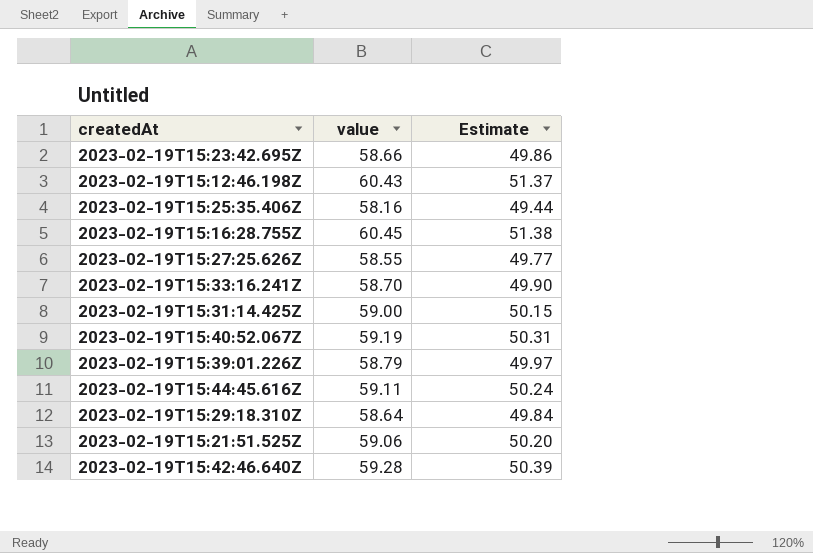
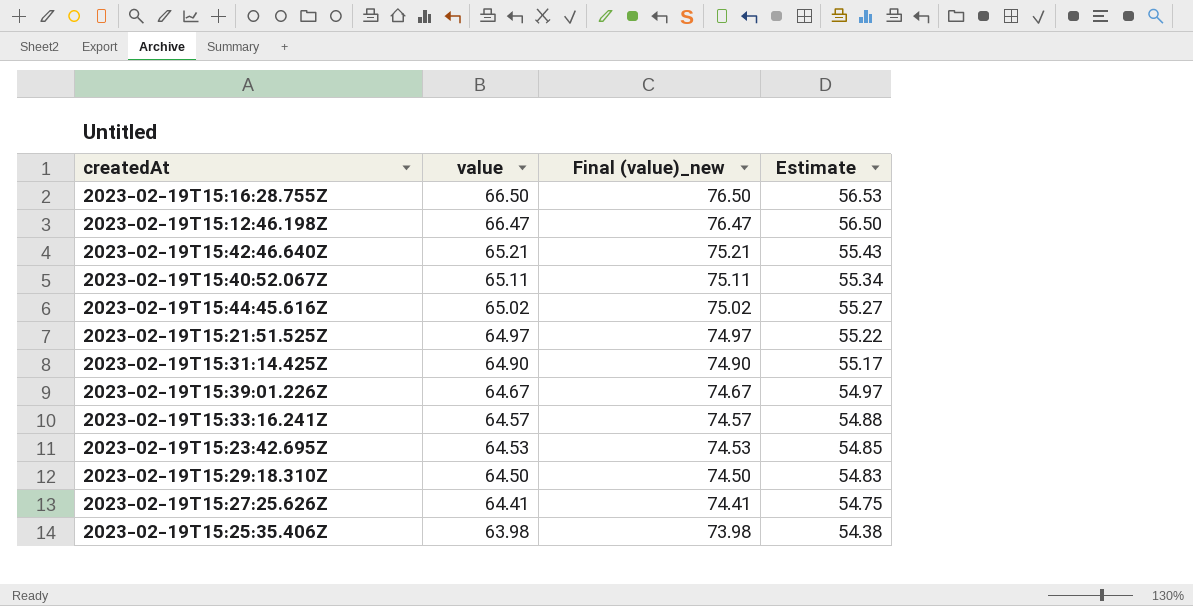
row order: none -> value descending
column Final (value)_new | formula: none -> [value] + 10
2023-02-19T15:16:28.755Z | value: 60.45 -> 66.50
2023-02-19T15:16:28.755Z | Estimate: 51.38 -> 56.53
2023-02-19T15:12:46.198Z | value: 60.43 -> 66.47
2023-02-19T15:12:46.198Z | Estimate: 51.37 -> 56.50
2023-02-19T15:42:46.640Z | value: 59.28 -> 65.21
2023-02-19T15:42:46.640Z | Estimate: 50.39 -> 55.43
2023-02-19T15:40:52.067Z | value: 59.19 -> 65.11
2023-02-19T15:40:52.067Z | Estimate: 50.31 -> 55.34
2023-02-19T15:44:45.616Z | value: 59.11 -> 65.02
2023-02-19T15:44:45.616Z | Estimate: 50.24 -> 55.27
2023-02-19T15:21:51.525Z | value: 59.06 -> 64.97
2023-02-19T15:21:51.525Z | Estimate: 50.20 -> 55.22
2023-02-19T15:31:14.425Z | value: 59.00 -> 64.90
2023-02-19T15:31:14.425Z | Estimate: 50.15 -> 55.17
2023-02-19T15:39:01.226Z | value: 58.79 -> 64.67
2023-02-19T15:39:01.226Z | Estimate: 49.97 -> 54.97
2023-02-19T15:33:16.241Z | value: 58.70 -> 64.57
2023-02-19T15:33:16.241Z | Estimate: 49.90 -> 54.88
2023-02-19T15:23:42.695Z | value: 58.66 -> 64.53
2023-02-19T15:23:42.695Z | Estimate: 49.86 -> 54.85
2023-02-19T15:29:18.310Z | value: 58.64 -> 64.50
2023-02-19T15:29:18.310Z | Estimate: 49.84 -> 54.83
2023-02-19T15:27:25.626Z | value: 58.55 -> 64.41
2023-02-19T15:27:25.626Z | Estimate: 49.77 -> 54.75
2023-02-19T15:25:35.406Z | value: 58.16 -> 63.98
2023-02-19T15:25:35.406Z | Estimate: 49.44 -> 54.38

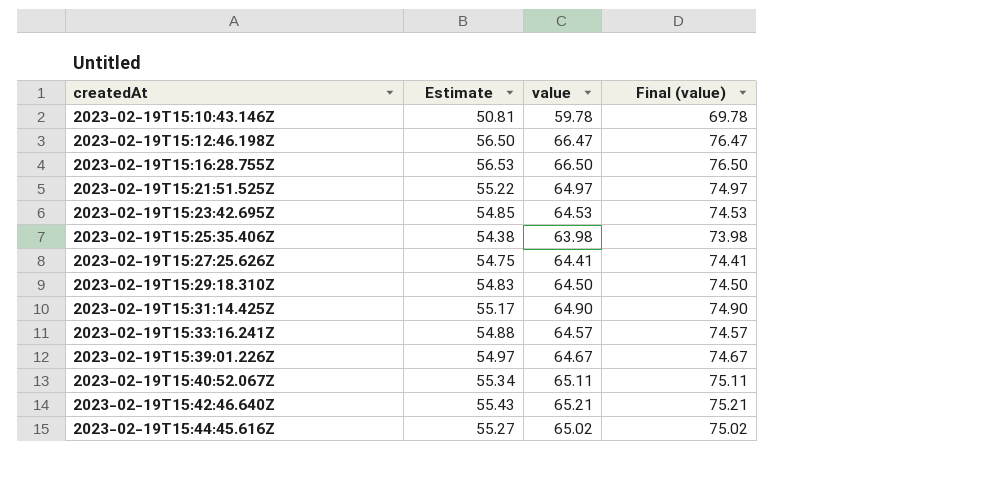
row order: value descending -> createdAt ascending
column Estimate | position: 4 -> 2
column name: Final (value)_new -> Final (value)
row 2023-02-19T15:10:43.146Z: none -> 50.81 | 59.78 | 69.78

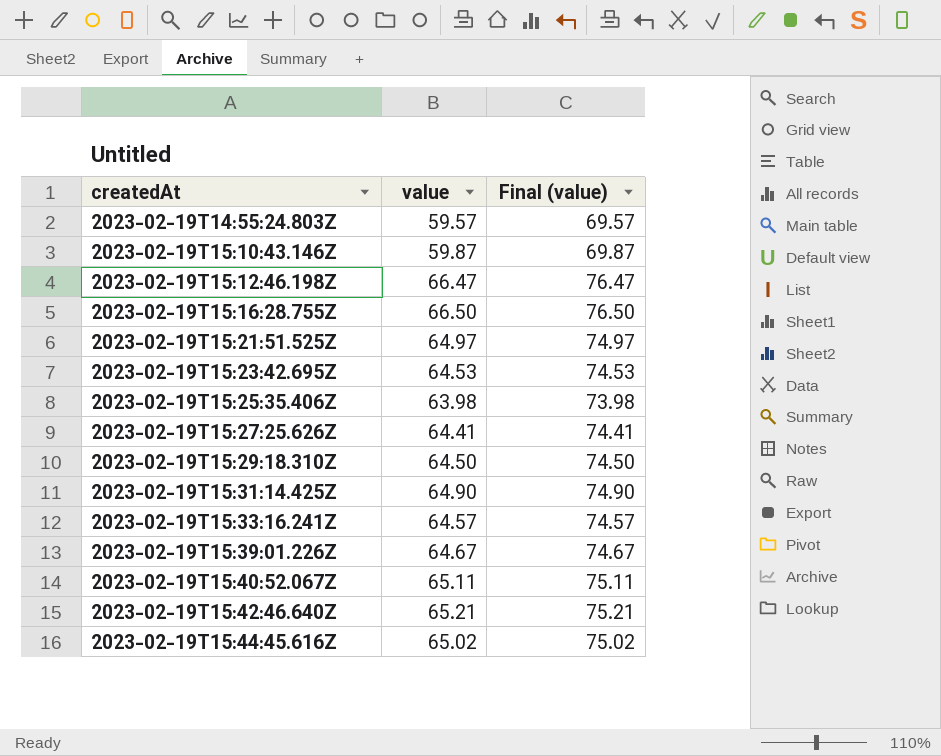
column Estimate | formula: [value] * 0.85 -> none
row 2023-02-19T14:55:24.803Z: none -> 59.57 | 69.57
2023-02-19T15:10:43.146Z | value: 59.78 -> 59.87
2023-02-19T15:10:43.146Z | Final (value): 69.78 -> 69.87

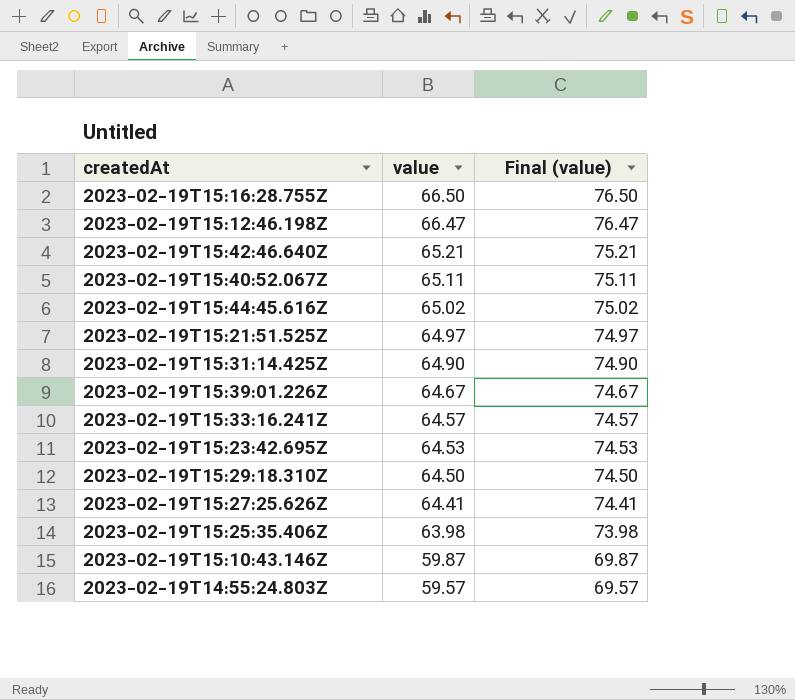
row order: createdAt ascending -> value descending

